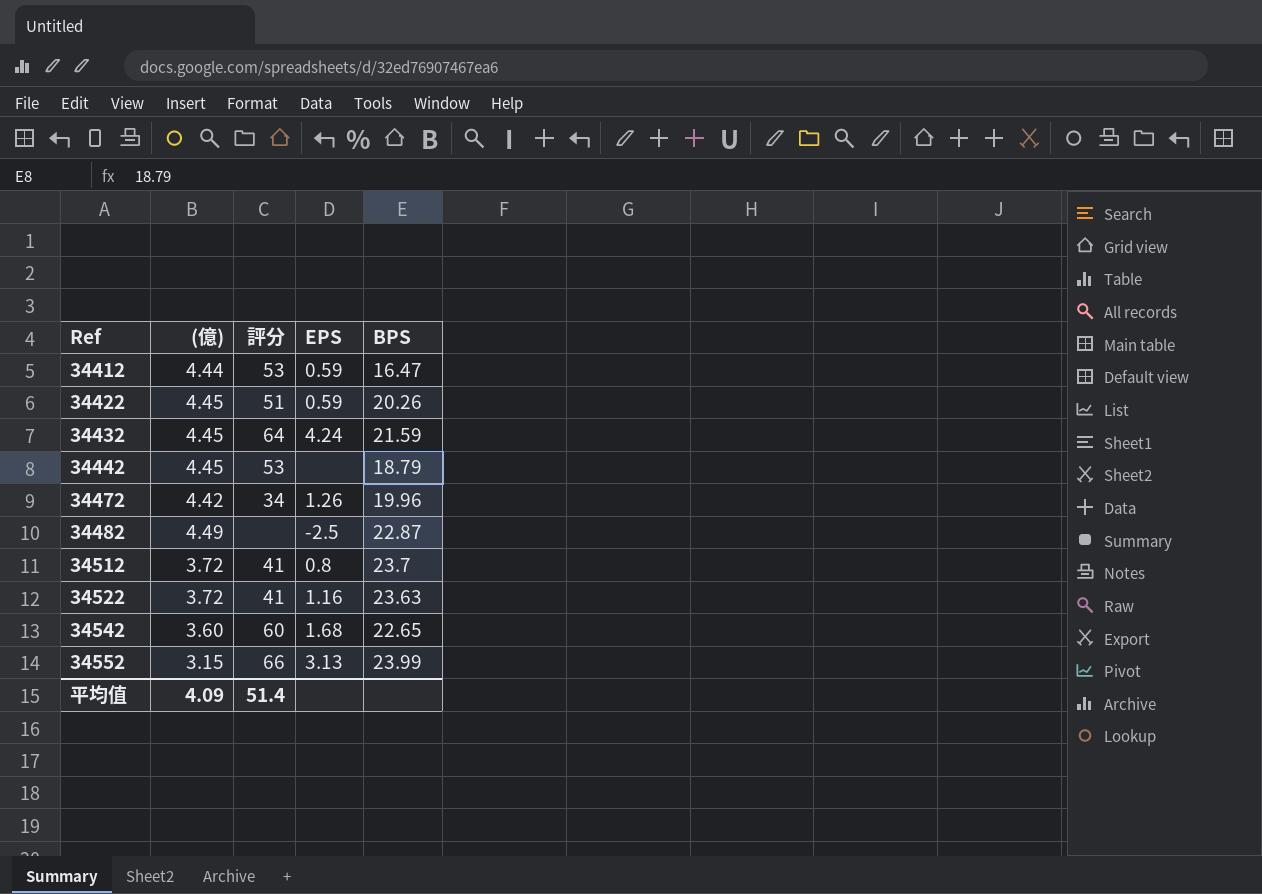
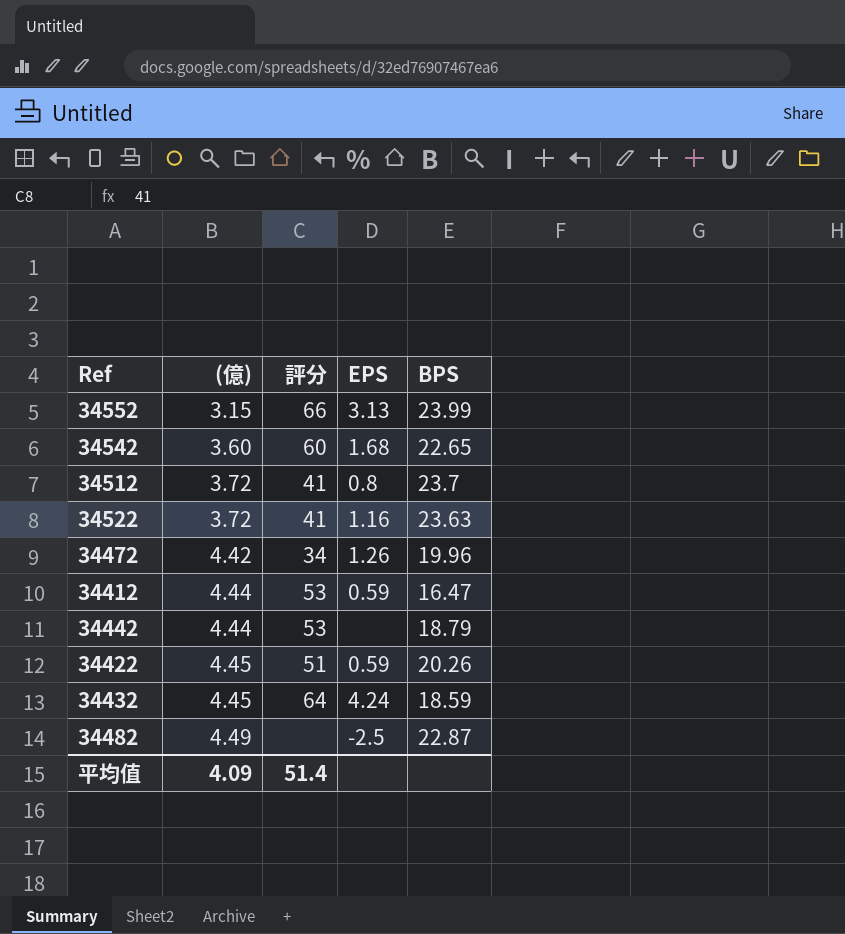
row order: Ref ascending -> (億) ascending
34442 | (億): 4.45 -> 4.44
34432 | BPS: 21.59 -> 18.59

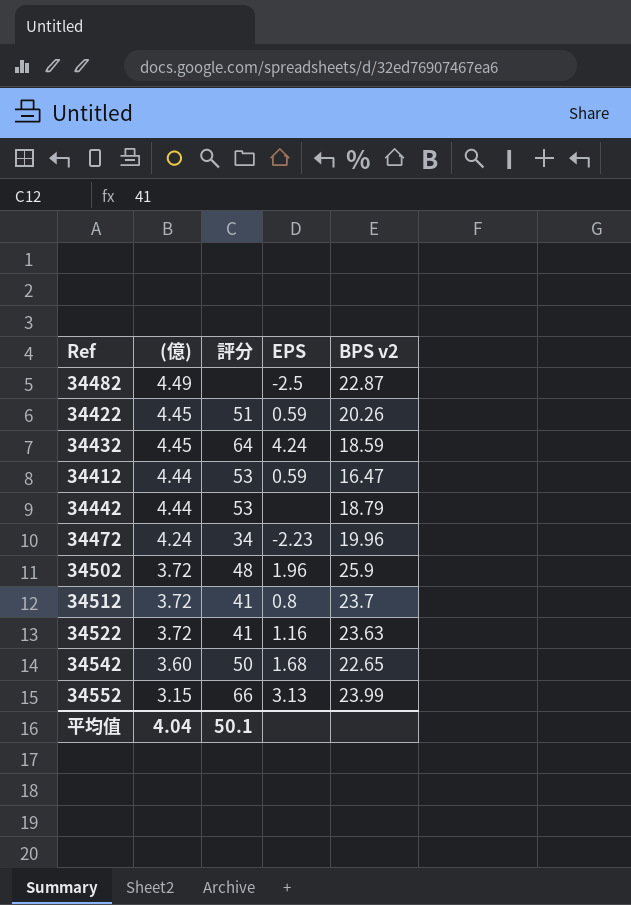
row order: (億) ascending -> (億) descending
column name: BPS -> BPS v2
34472 | (億): 4.42 -> 4.24
34472 | EPS: 1.26 -> -2.23
row 34502: none -> 3.72 | 48 | 1.96 | 25.9
34542 | 評分: 60 -> 50
平均值 | (億): 4.09 -> 4.04
平均值 | 評分: 51.4 -> 50.1

